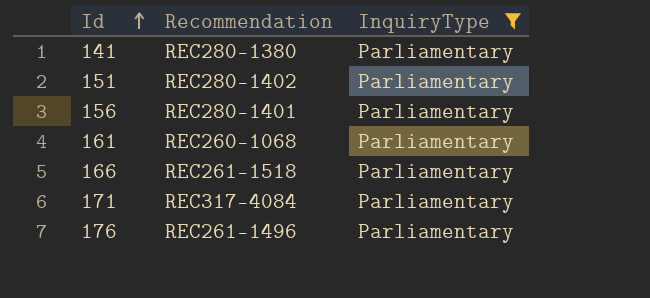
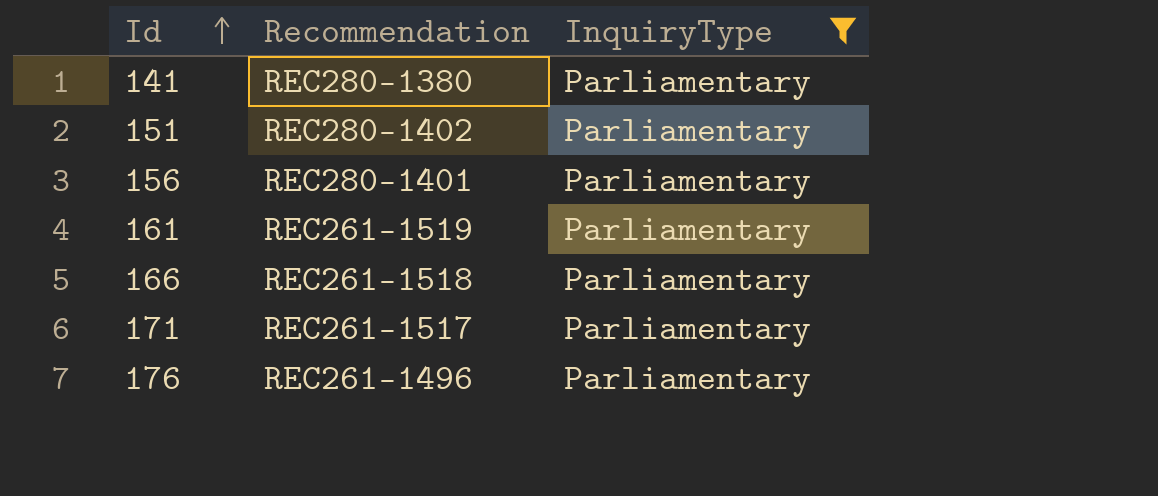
161 | Recommendation: REC260-1068 -> REC261-1519
171 | Recommendation: REC317-4084 -> REC261-1517

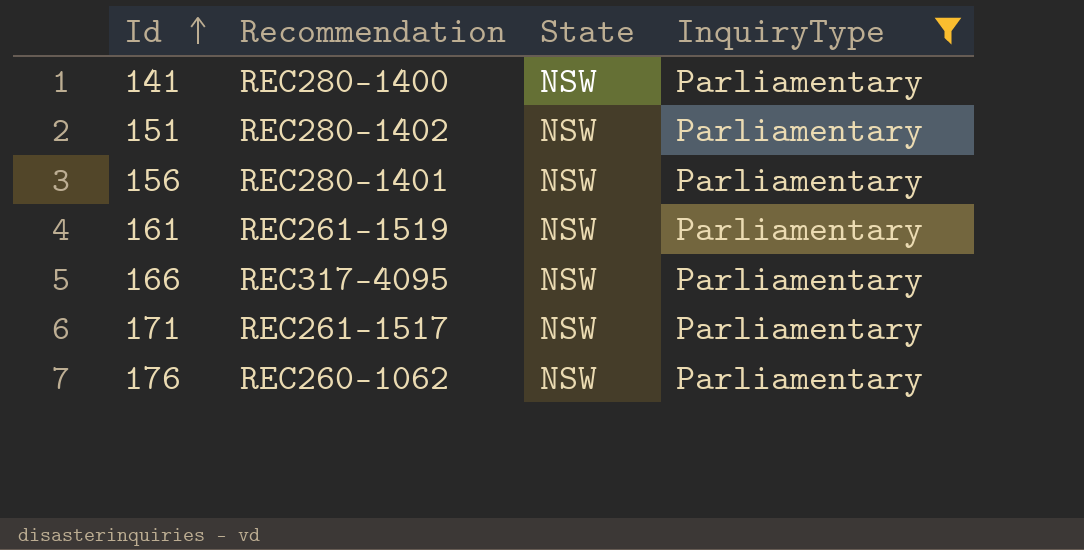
column State | position: none -> 3
141 | Recommendation: REC280-1380 -> REC280-1400
166 | Recommendation: REC261-1518 -> REC317-4095
176 | Recommendation: REC261-1496 -> REC260-1062

